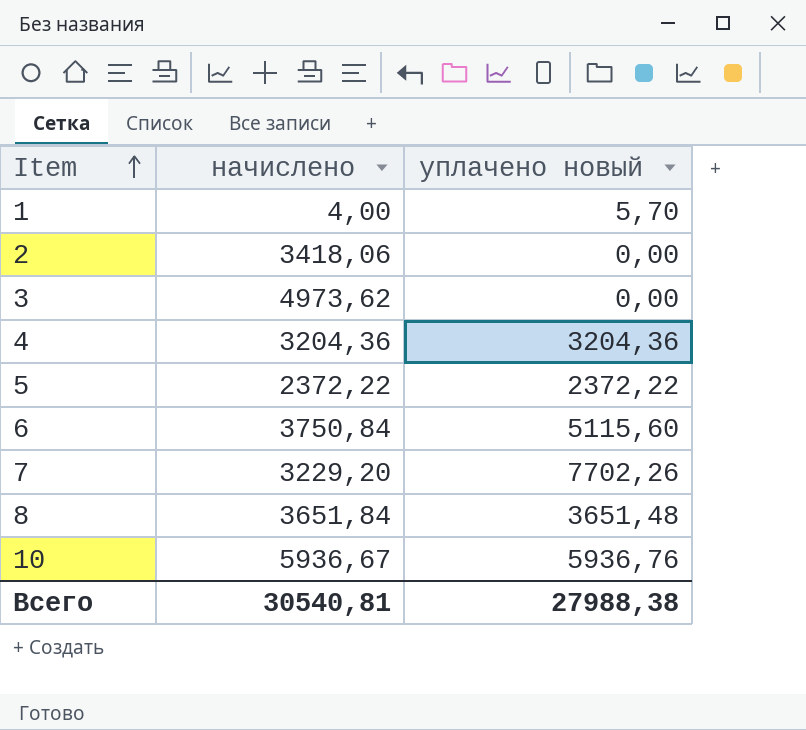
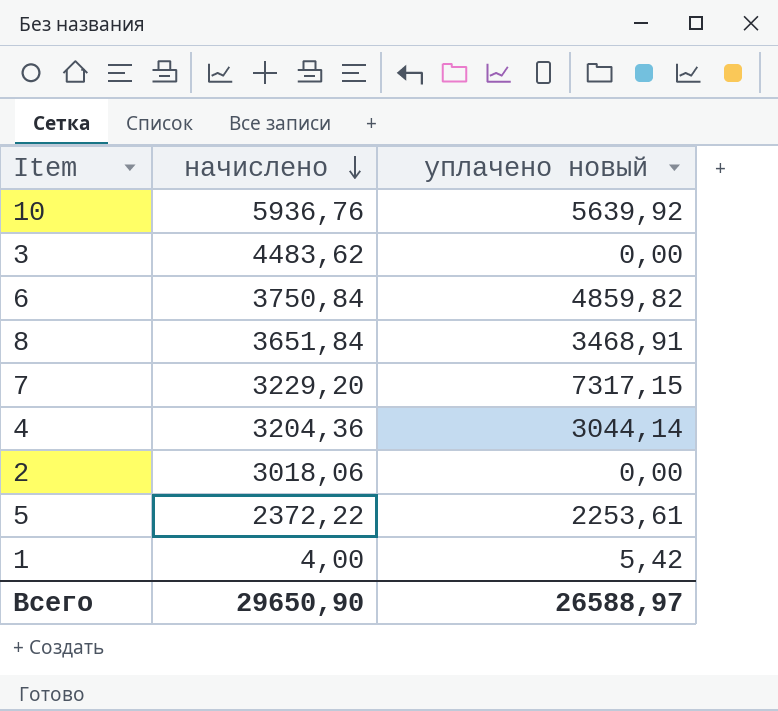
row order: Item ascending -> начислено descending
10 | начислено: 5936,67 -> 5936,76
10 | уплачено новый: 5936,76 -> 5639,92
3 | начислено: 4973,62 -> 4483,62
6 | уплачено новый: 5115,60 -> 4859,82
8 | уплачено новый: 3651,48 -> 3468,91
7 | уплачено новый: 7702,26 -> 7317,15
4 | уплачено новый: 3204,36 -> 3044,14
2 | начислено: 3418,06 -> 3018,06
5 | уплачено новый: 2372,22 -> 2253,61
1 | уплачено новый: 5,70 -> 5,42
Всего | начислено: 30540,81 -> 29650,90
Всего | уплачено новый: 27988,38 -> 26588,97

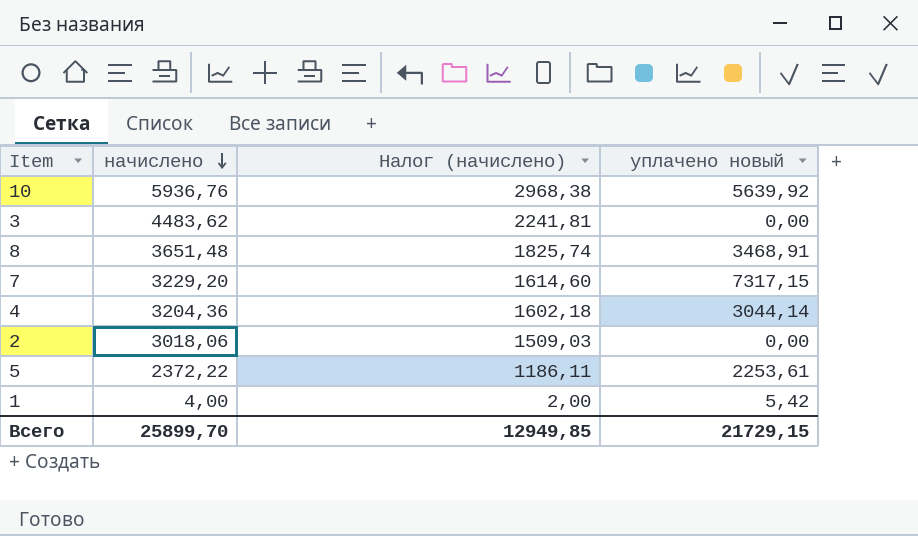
column Налог (начислено) | formula: none -> [начислено] * 0,5
row 6: 3750,84 | 4859,82 -> none
8 | начислено: 3651,84 -> 3651,48
Всего | начислено: 29650,90 -> 25899,70
Всего | уплачено новый: 26588,97 -> 21729,15

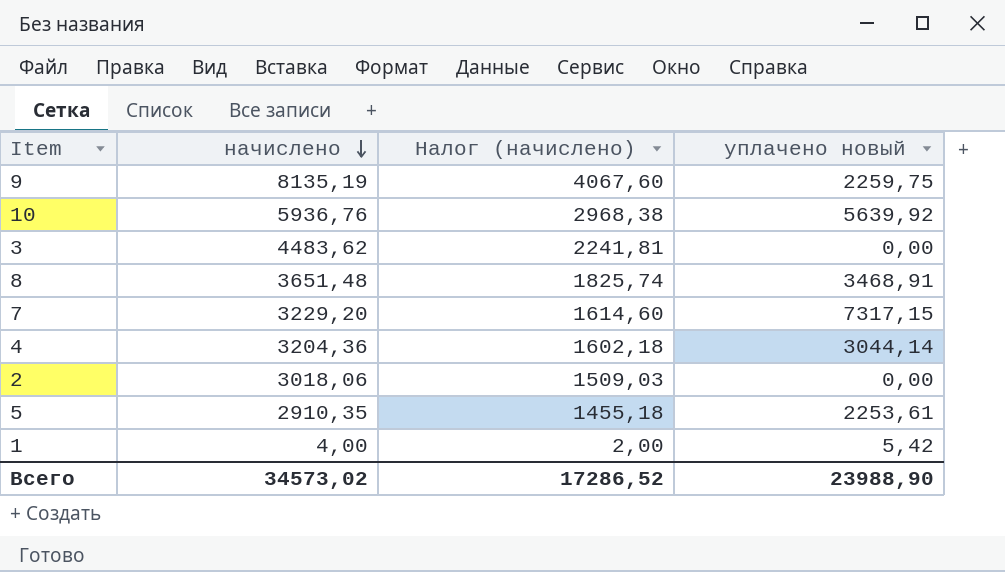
row 9: none -> 8135,19 | 4067,60 | 2259,75
5 | начислено: 2372,22 -> 2910,35
5 | Налог (начислено): 1186,11 -> 1455,18
Всего | начислено: 25899,70 -> 34573,02
Всего | Налог (начислено): 12949,85 -> 17286,52
Всего | уплачено новый: 21729,15 -> 23988,90

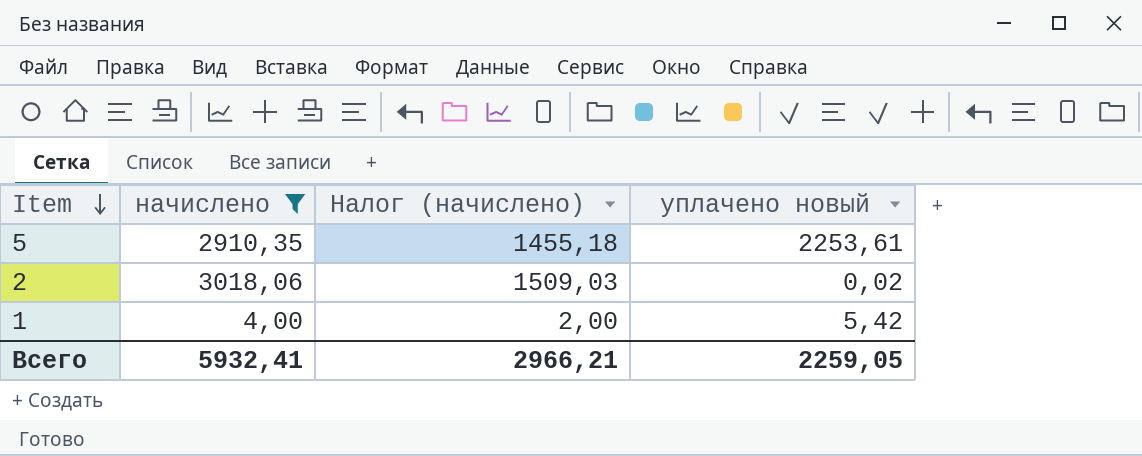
filter: none -> начислено <= 3018,06
row order: начислено descending -> Item descending
2 | уплачено новый: 0,00 -> 0,02
Всего | начислено: 34573,02 -> 5932,41
Всего | Налог (начислено): 17286,52 -> 2966,21
Всего | уплачено новый: 23988,90 -> 2259,05

